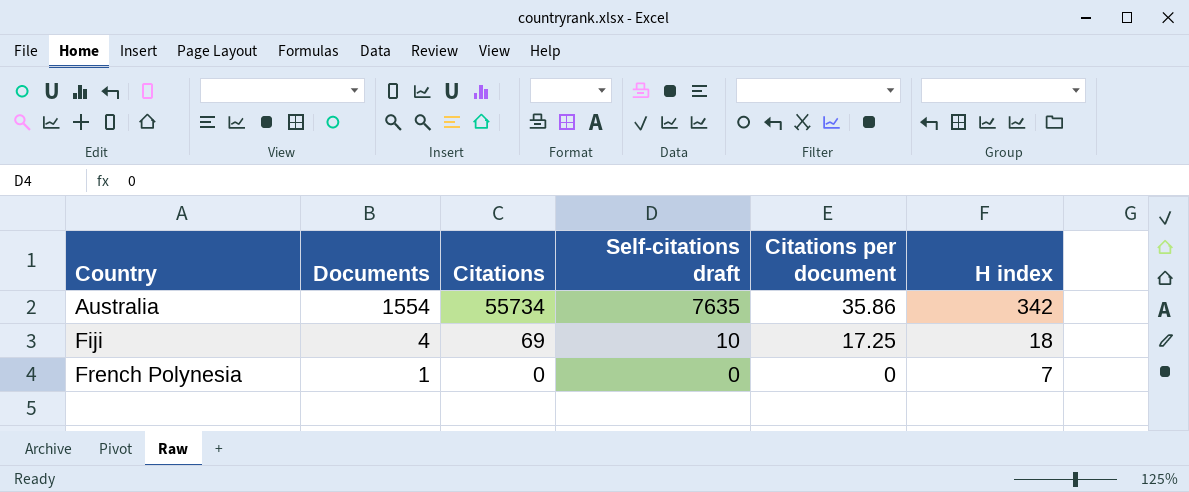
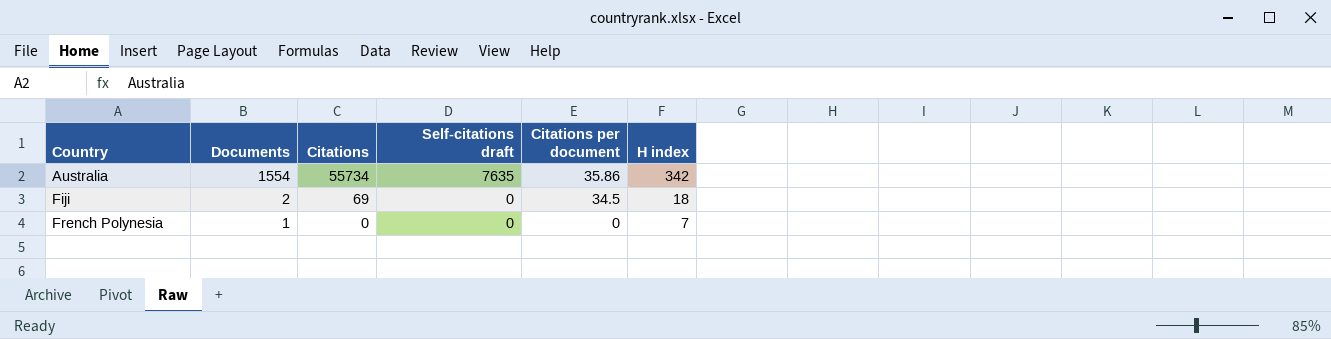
Fiji | Documents: 4 -> 2
Fiji | Self-citations draft: 10 -> 0
Fiji | Citations per document: 17.25 -> 34.5

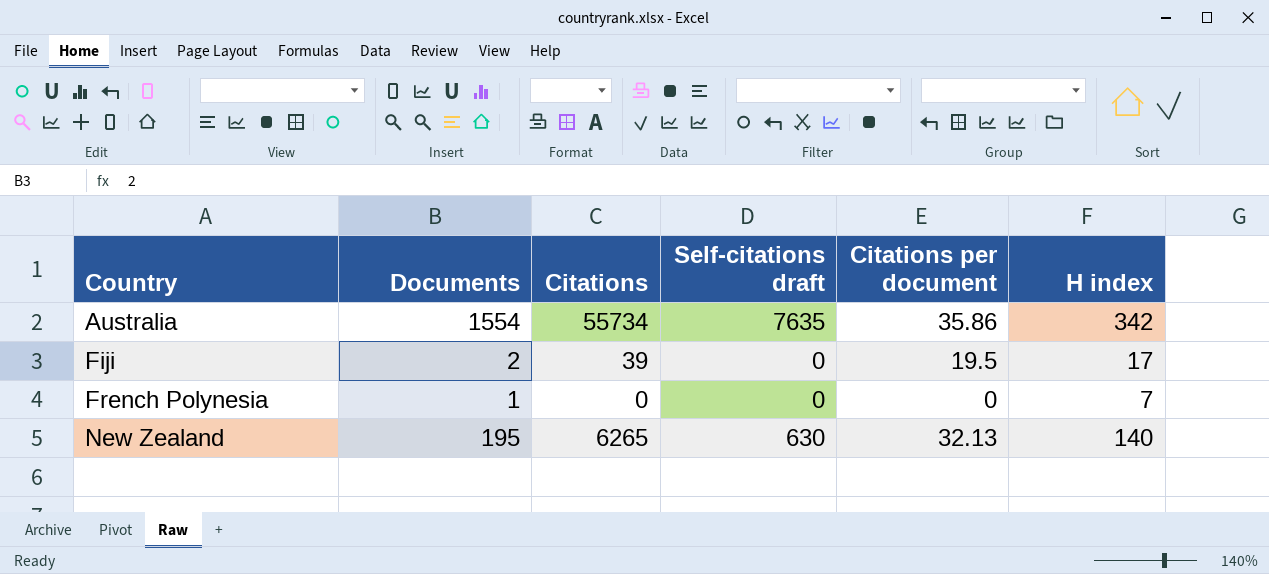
Fiji | Citations: 69 -> 39
Fiji | Citations per document: 34.5 -> 19.5
Fiji | H index: 18 -> 17
row New Zealand: none -> 195 | 6265 | 630 | 32.13 | 140

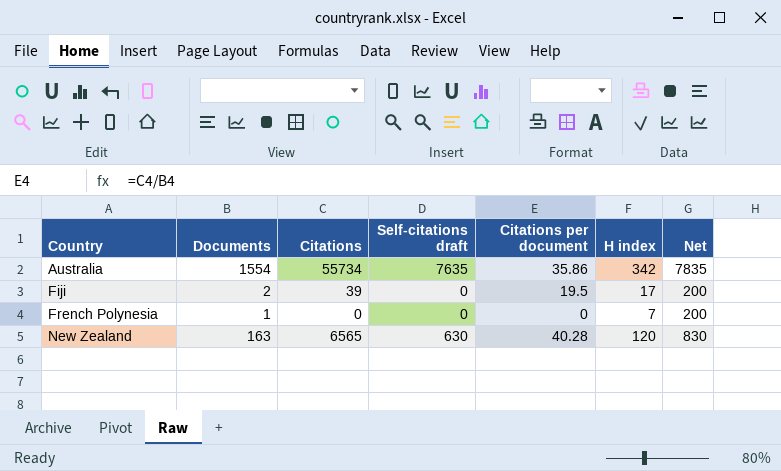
column Net | formula: none -> [Self-citations draft] + 200
New Zealand | Documents: 195 -> 163
New Zealand | Citations: 6265 -> 6565
New Zealand | Citations per document: 32.13 -> 40.28
New Zealand | H index: 140 -> 120

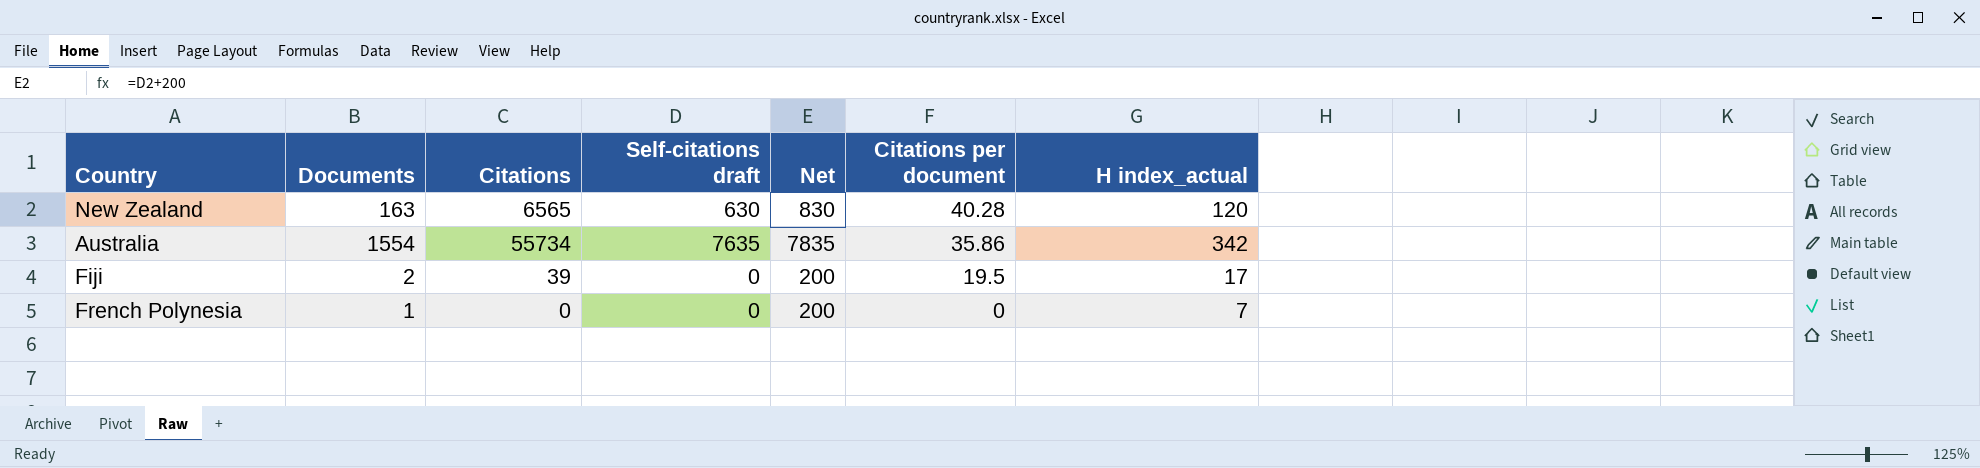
row order: Country ascending -> Citations per document descending
column Net | position: 7 -> 5
column name: H index -> H index_actual

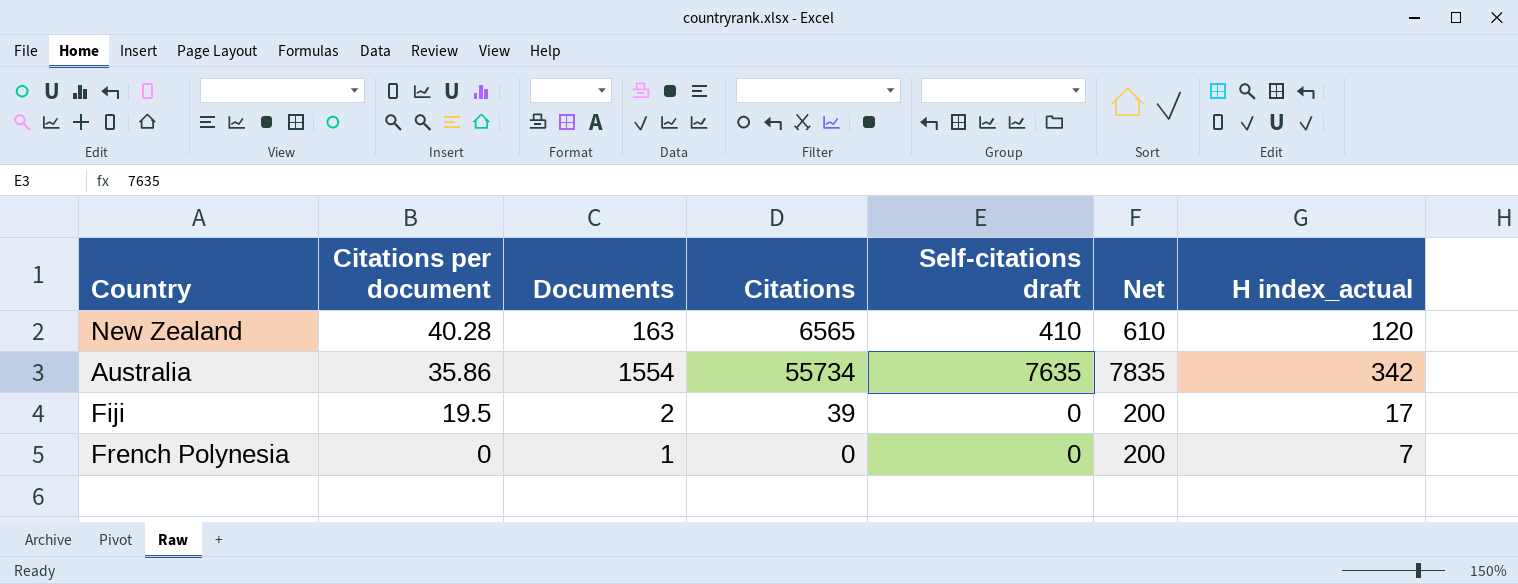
column Citations per document | position: 6 -> 2
New Zealand | Self-citations draft: 630 -> 410
New Zealand | Net: 830 -> 610

